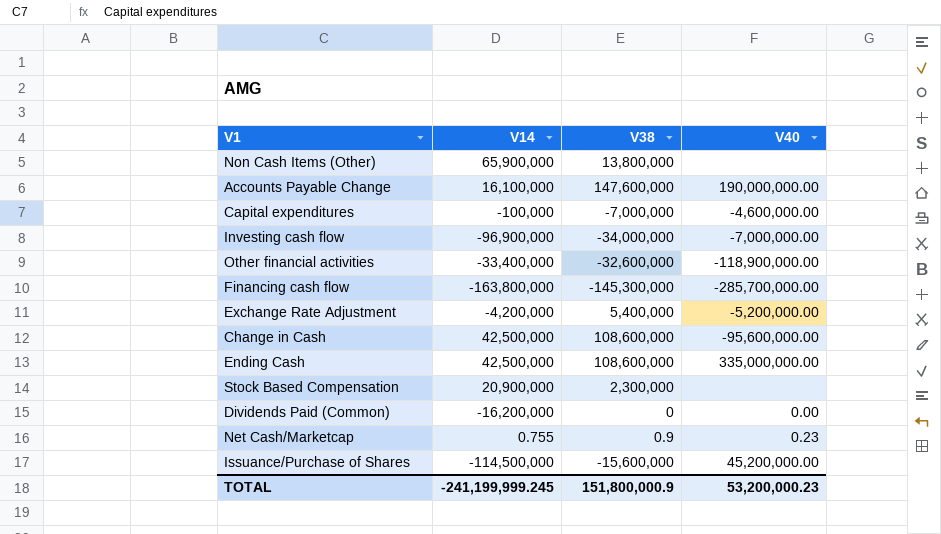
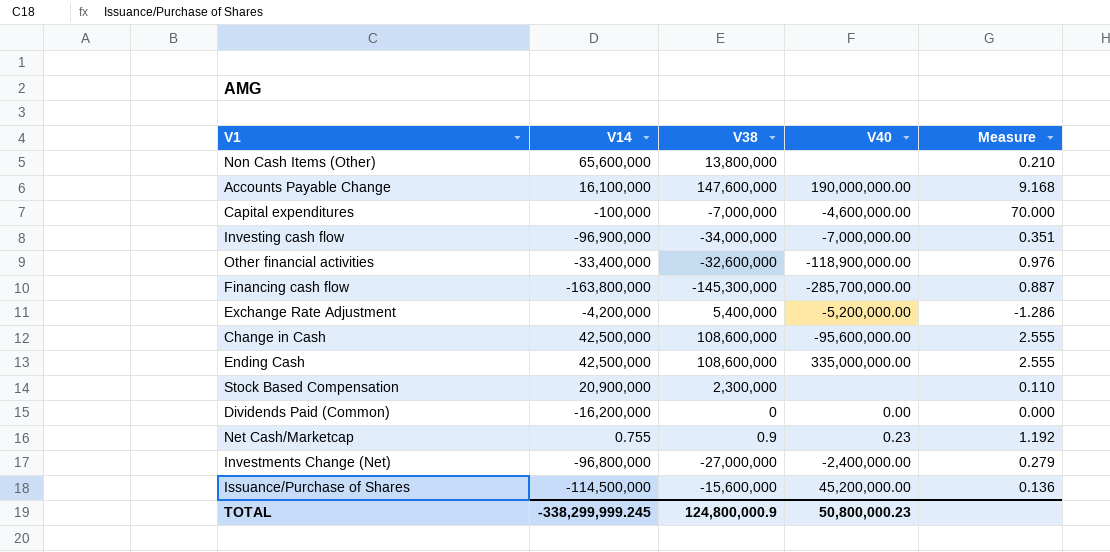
column Measure | formula: none -> [V38] / [V14]
Non Cash Items (Other) | V14: 65,900,000 -> 65,600,000
row Investments Change (Net): none -> -96,800,000 | -27,000,000 | -2,400,000.00 | 0.279
TOTAL | V14: -241,199,999.245 -> -338,299,999.245
TOTAL | V38: 151,800,000.9 -> 124,800,000.9
TOTAL | V40: 53,200,000.23 -> 50,800,000.23

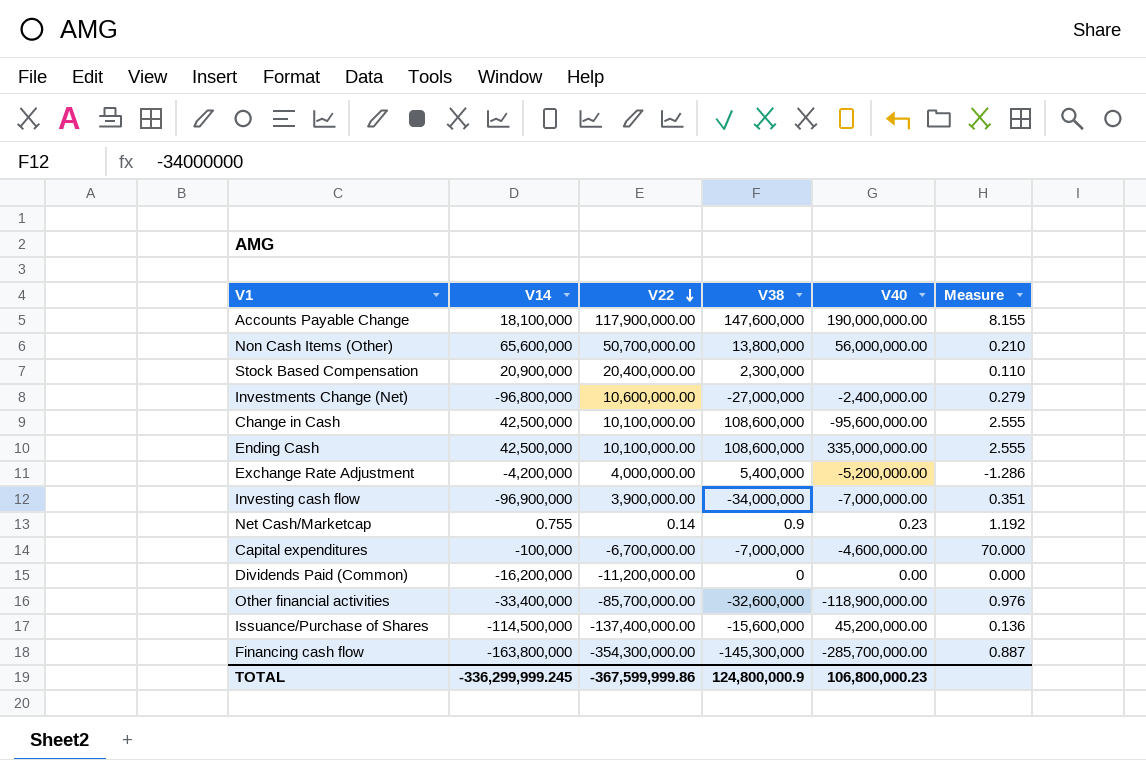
row order: none -> V22 descending
column V22 | position: none -> 3
Accounts Payable Change | V14: 16,100,000 -> 18,100,000
Accounts Payable Change | Measure: 9.168 -> 8.155
Non Cash Items (Other) | V40: none -> 56,000,000.00
TOTAL | V14: -338,299,999.245 -> -336,299,999.245
TOTAL | V40: 50,800,000.23 -> 106,800,000.23

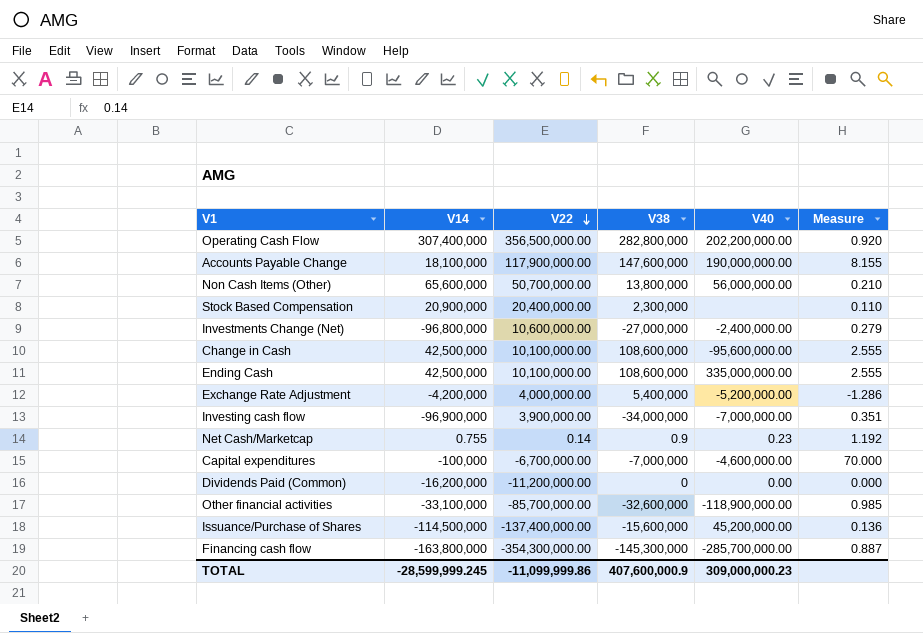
row Operating Cash Flow: none -> 307,400,000 | 356,500,000.00 | 282,800,000 | 202,200,000.00 | 0.920
Other financial activities | V14: -33,400,000 -> -33,100,000
Other financial activities | Measure: 0.976 -> 0.985
TOTAL | V14: -336,299,999.245 -> -28,599,999.245
TOTAL | V22: -367,599,999.86 -> -11,099,999.86
TOTAL | V38: 124,800,000.9 -> 407,600,000.9
TOTAL | V40: 106,800,000.23 -> 309,000,000.23

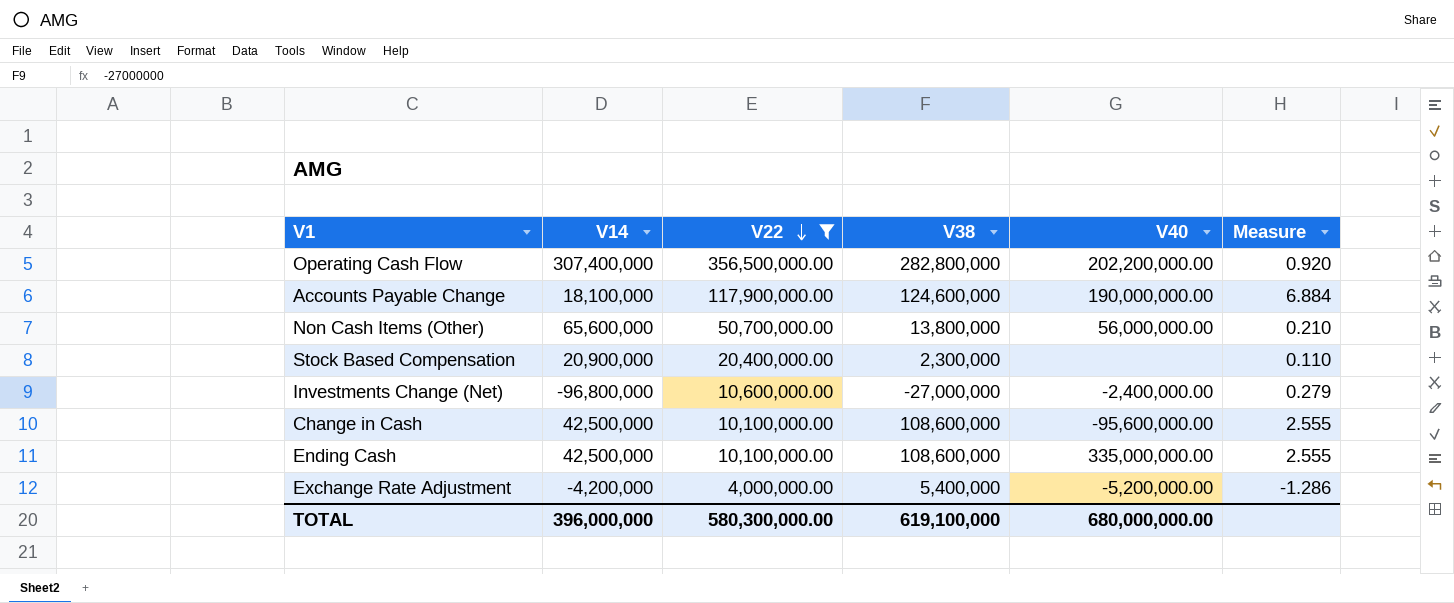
filter: none -> V22 >= 4,000,000.00
Accounts Payable Change | V38: 147,600,000 -> 124,600,000
Accounts Payable Change | Measure: 8.155 -> 6.884
TOTAL | V14: -28,599,999.245 -> 396,000,000
TOTAL | V22: -11,099,999.86 -> 580,300,000.00
TOTAL | V38: 407,600,000.9 -> 619,100,000
TOTAL | V40: 309,000,000.23 -> 680,000,000.00

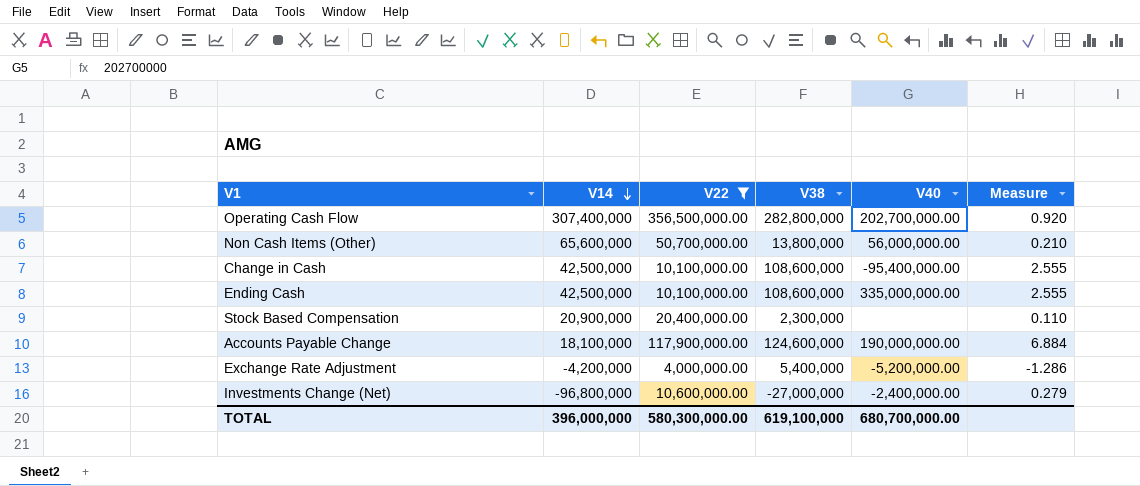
row order: V22 descending -> V14 descending
Operating Cash Flow | V40: 202,200,000.00 -> 202,700,000.00
Change in Cash | V40: -95,600,000.00 -> -95,400,000.00
TOTAL | V40: 680,000,000.00 -> 680,700,000.00

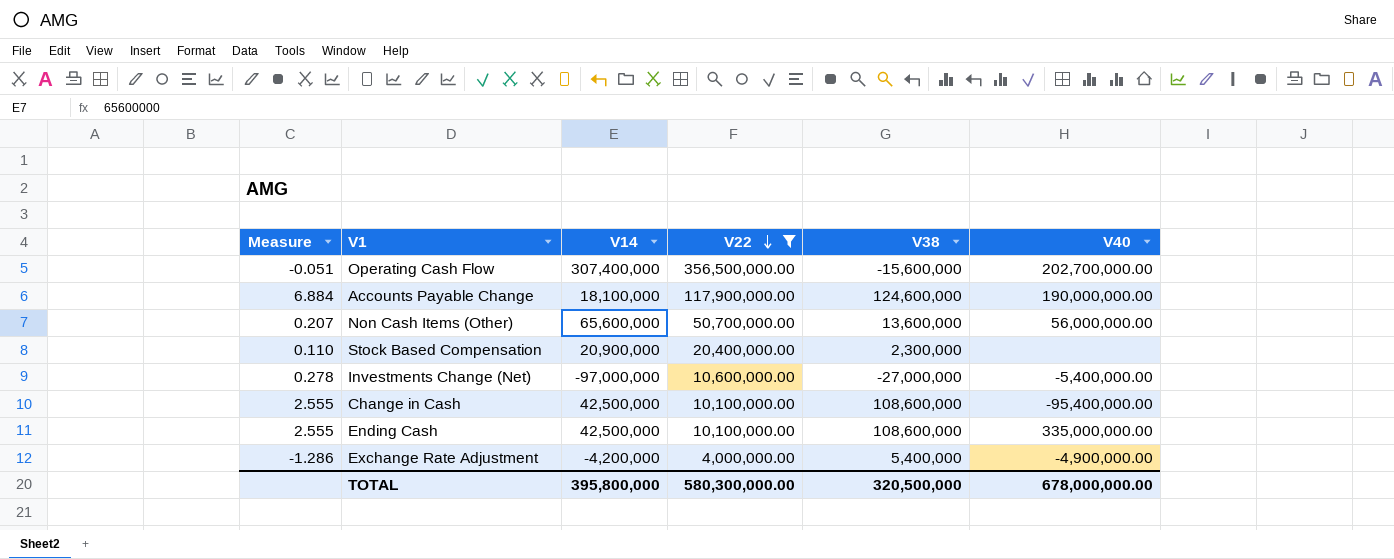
row order: V14 descending -> V22 descending
column Measure | position: 6 -> 1
Operating Cash Flow | Measure: 0.920 -> -0.051
Operating Cash Flow | V38: 282,800,000 -> -15,600,000
Non Cash Items (Other) | Measure: 0.210 -> 0.207
Non Cash Items (Other) | V38: 13,800,000 -> 13,600,000
Investments Change (Net) | Measure: 0.279 -> 0.278
Investments Change (Net) | V14: -96,800,000 -> -97,000,000
Investments Change (Net) | V40: -2,400,000.00 -> -5,400,000.00
Exchange Rate Adjustment | V40: -5,200,000.00 -> -4,900,000.00
TOTAL | V14: 396,000,000 -> 395,800,000
TOTAL | V38: 619,100,000 -> 320,500,000
TOTAL | V40: 680,700,000.00 -> 678,000,000.00

